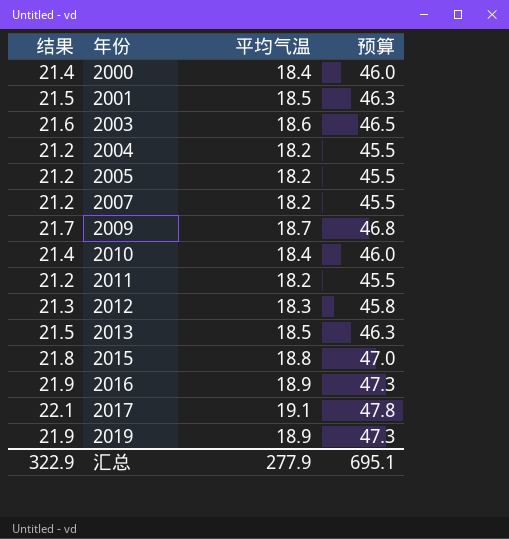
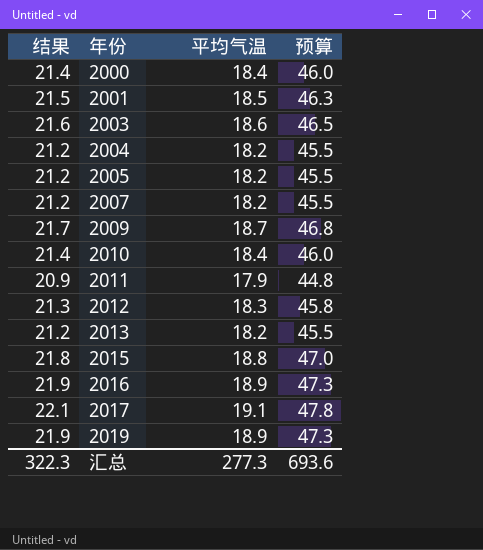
2011 | 结果: 21.2 -> 20.9
2011 | 平均气温: 18.2 -> 17.9
2011 | 预算: 45.5 -> 44.8
2013 | 结果: 21.5 -> 21.2
2013 | 平均气温: 18.5 -> 18.2
2013 | 预算: 46.3 -> 45.5
汇总 | 结果: 322.9 -> 322.3
汇总 | 平均气温: 277.9 -> 277.3
汇总 | 预算: 695.1 -> 693.6

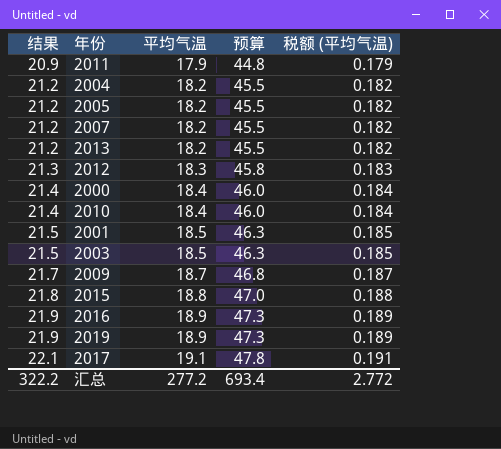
row order: 年份 ascending -> 结果 ascending
column 税额 (平均气温) | formula: none -> [平均气温] * 0.01
2003 | 结果: 21.6 -> 21.5
2003 | 平均气温: 18.6 -> 18.5
2003 | 预算: 46.5 -> 46.3
汇总 | 结果: 322.3 -> 322.2
汇总 | 平均气温: 277.3 -> 277.2
汇总 | 预算: 693.6 -> 693.4

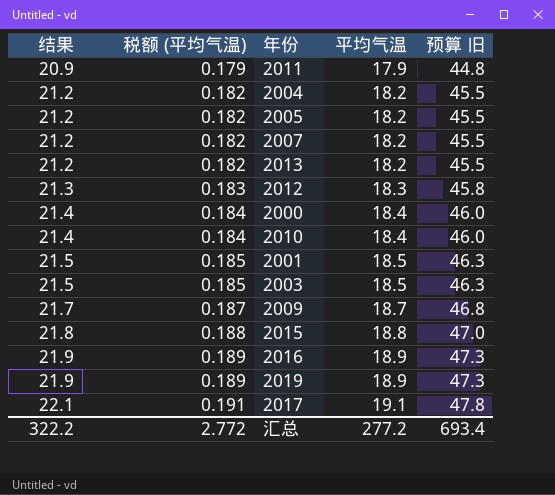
column 税额 (平均气温) | position: 5 -> 2
column name: 预算 -> 预算 旧

